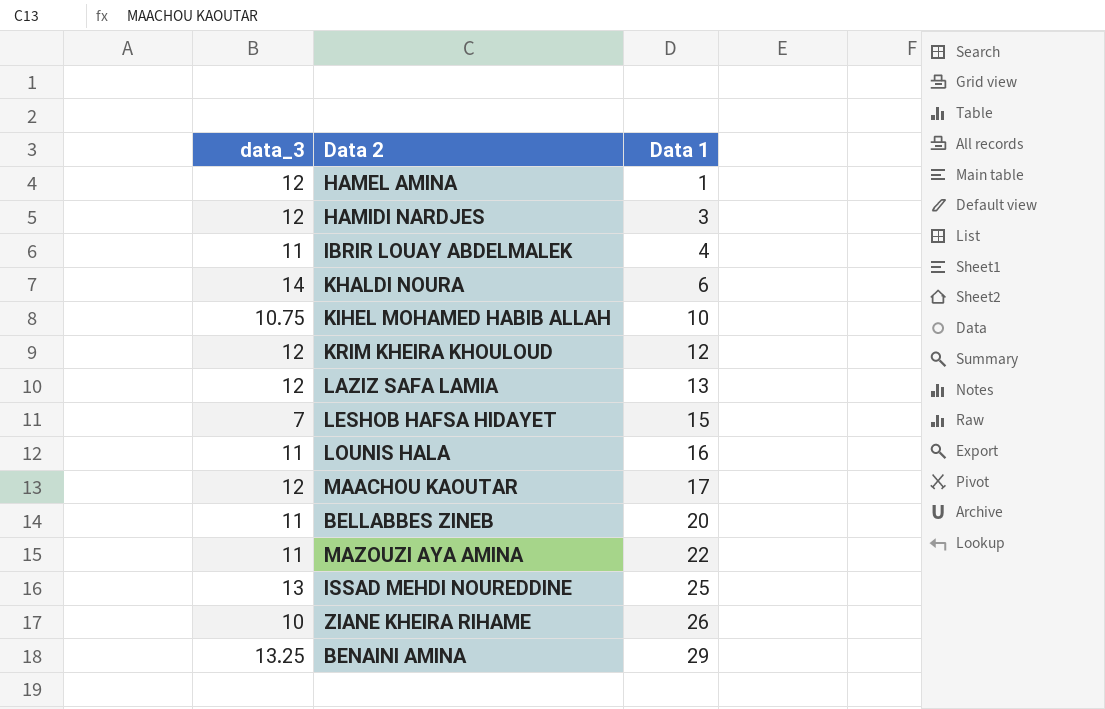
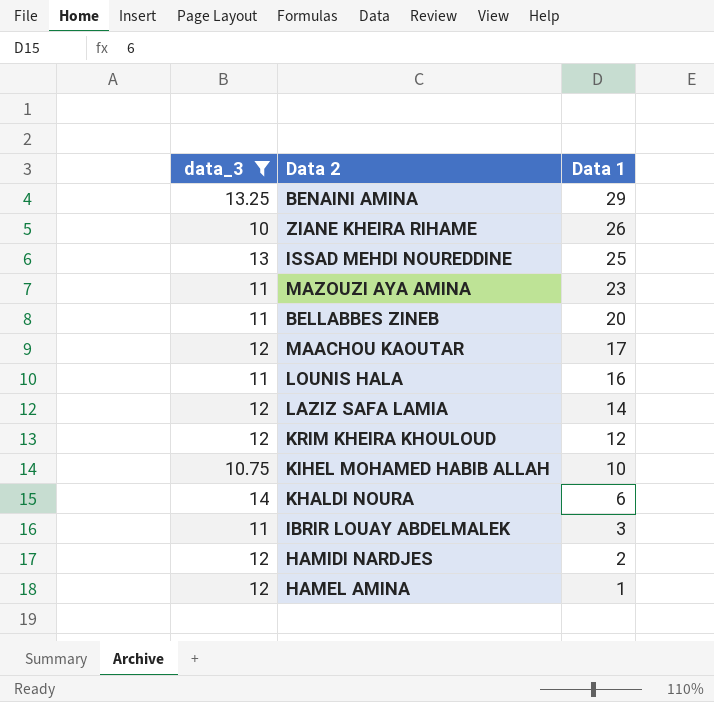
filter: none -> data_3 != 7
row order: Data 1 ascending -> Data 1 descending
MAZOUZI AYA AMINA | Data 1: 22 -> 23
LAZIZ SAFA LAMIA | Data 1: 13 -> 14
IBRIR LOUAY ABDELMALEK | Data 1: 4 -> 3
HAMIDI NARDJES | Data 1: 3 -> 2

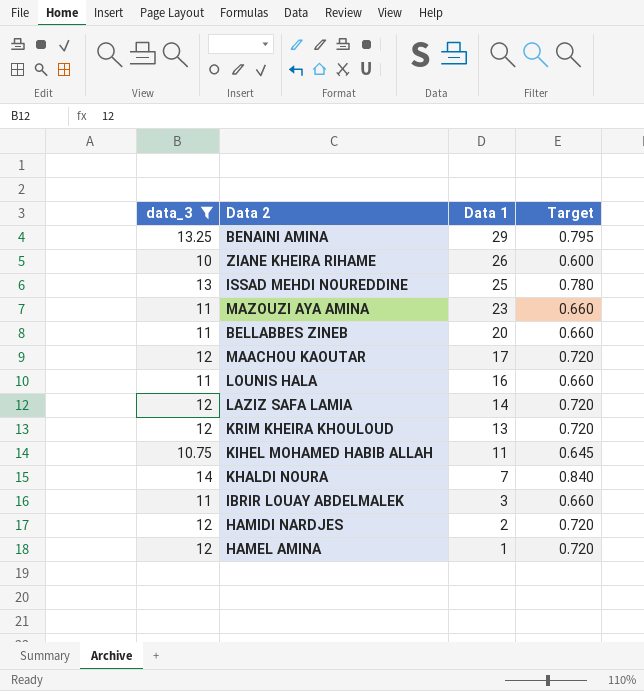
column Target | formula: none -> [data_3] * 0.06
KRIM KHEIRA KHOULOUD | Data 1: 12 -> 13
KIHEL MOHAMED HABIB ALLAH | Data 1: 10 -> 11
KHALDI NOURA | Data 1: 6 -> 7

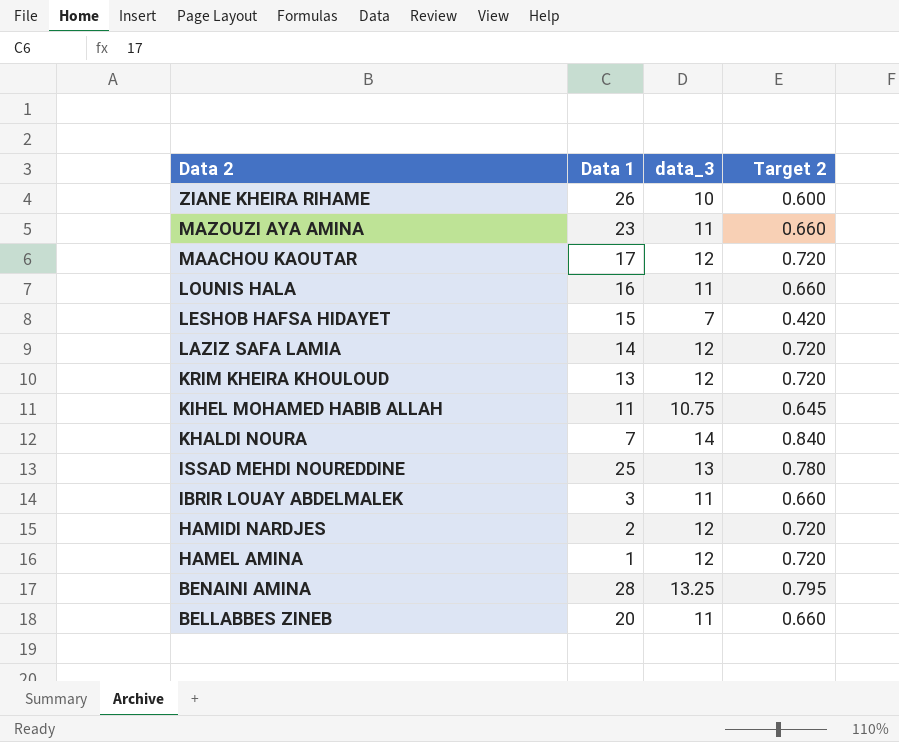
filter: data_3 != 7 -> none
row order: Data 1 descending -> Data 2 descending
column data_3 | position: 1 -> 3
column name: Target -> Target 2
BENAINI AMINA | Data 1: 29 -> 28

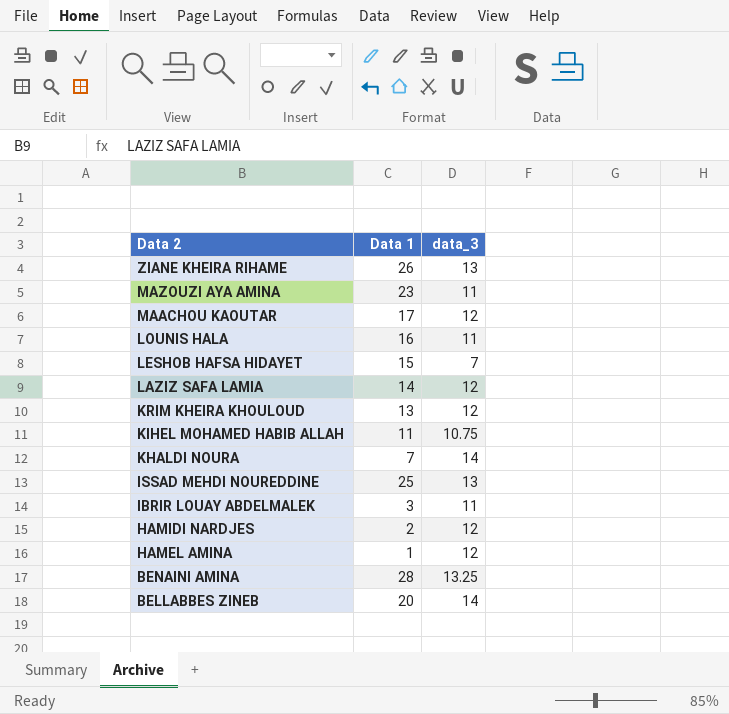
column Target 2 | formula: [data_3] * 0.06 -> none
ZIANE KHEIRA RIHAME | data_3: 10 -> 13
BELLABBES ZINEB | data_3: 11 -> 14

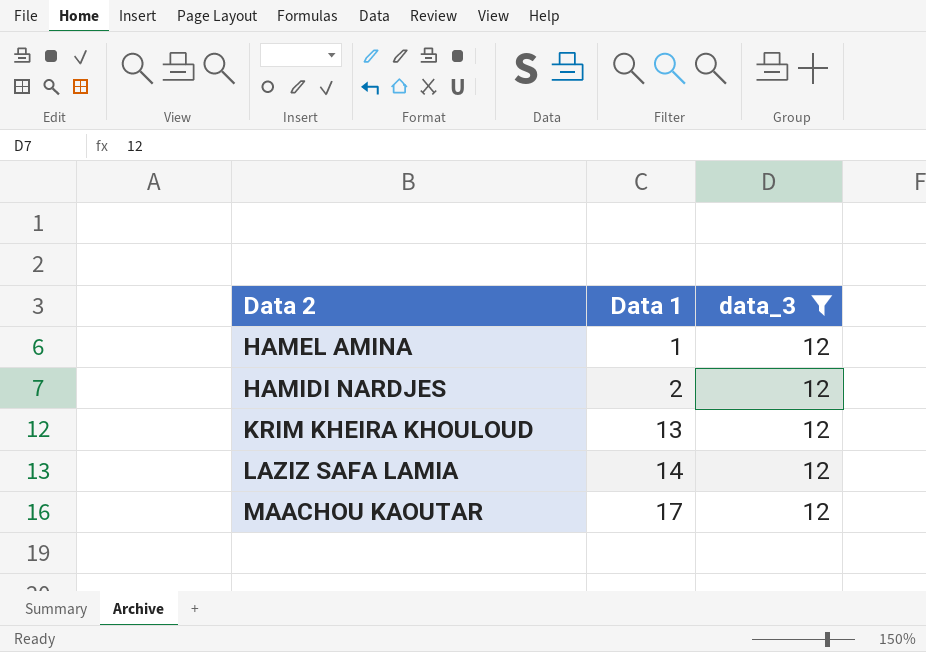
filter: none -> data_3 = 12
row order: Data 2 descending -> Data 2 ascending

